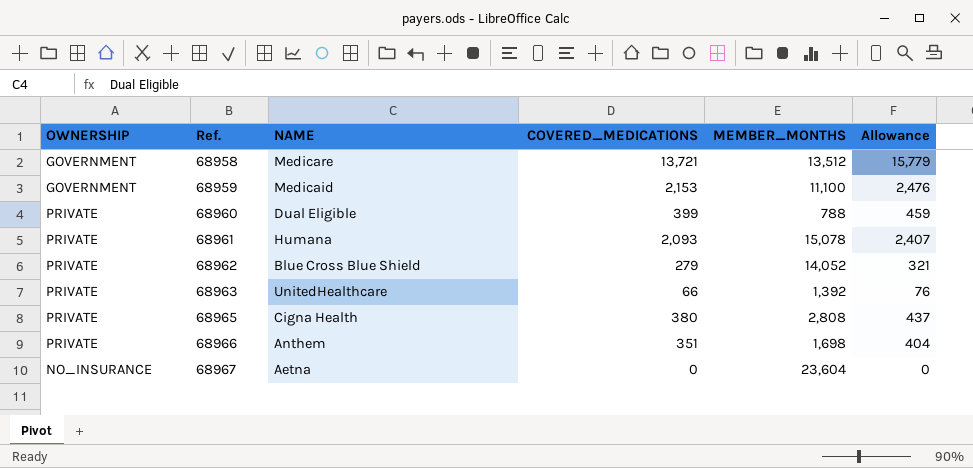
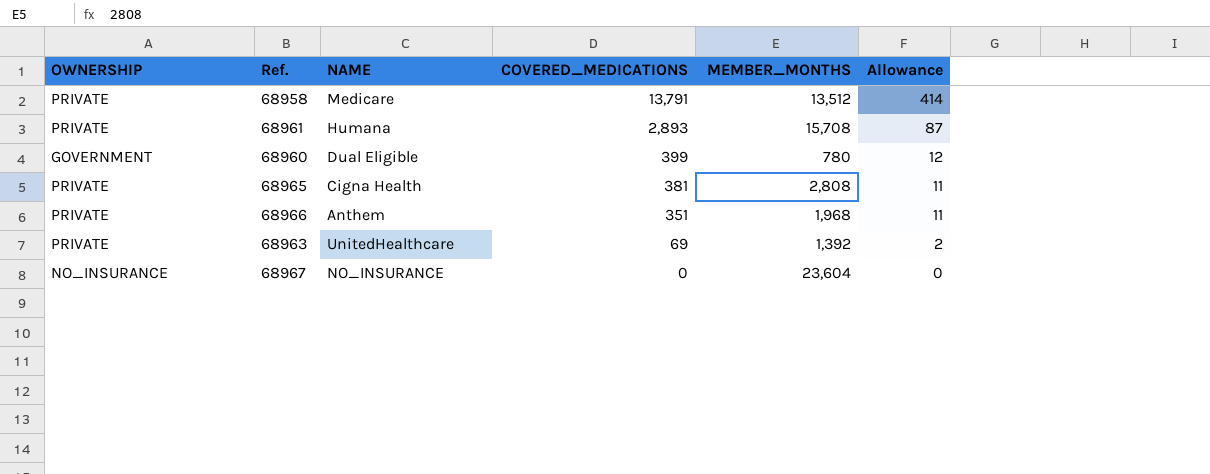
row order: Ref. ascending -> COVERED_MEDICATIONS descending
column Allowance | formula: [COVERED_MEDICATIONS] * 1.15 -> [COVERED_MEDICATIONS] * 0.03
row 68959: GOVERNMENT | Medicaid | 2,153 | 11,100 | 2,476 -> none
row 68962: PRIVATE | Blue Cross Blue Shield | 279 | 14,052 | 321 -> none
68958 | OWNERSHIP: GOVERNMENT -> PRIVATE
68958 | COVERED_MEDICATIONS: 13,721 -> 13,791
68961 | COVERED_MEDICATIONS: 2,093 -> 2,893
68961 | MEMBER_MONTHS: 15,078 -> 15,708
68960 | OWNERSHIP: PRIVATE -> GOVERNMENT
68960 | MEMBER_MONTHS: 788 -> 780
68965 | COVERED_MEDICATIONS: 380 -> 381
68966 | MEMBER_MONTHS: 1,698 -> 1,968
68963 | COVERED_MEDICATIONS: 66 -> 69
68967 | NAME: Aetna -> NO_INSURANCE

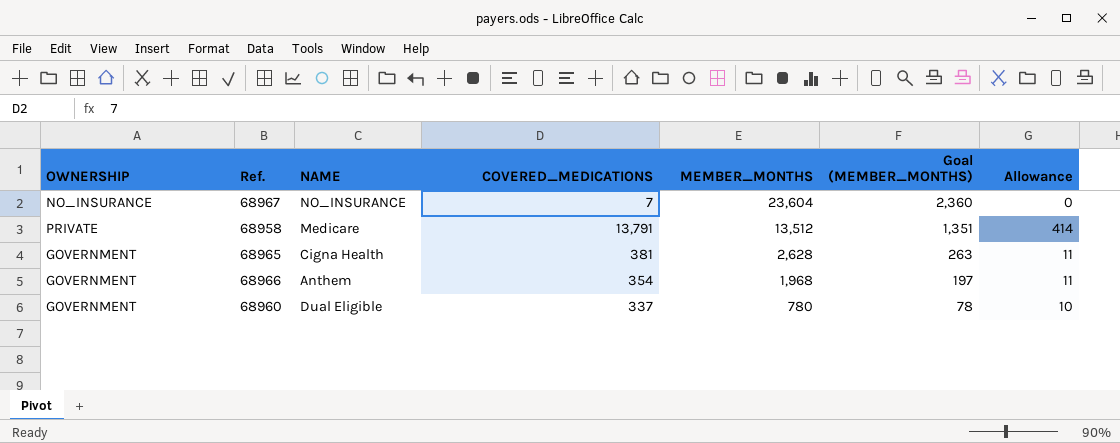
row order: COVERED_MEDICATIONS descending -> MEMBER_MONTHS descending
column Goal (MEMBER_MONTHS) | formula: none -> [MEMBER_MONTHS] * 0.1
row 68961: PRIVATE | Humana | 2,893 | 15,708 | 87 -> none
row 68963: PRIVATE | UnitedHealthcare | 69 | 1,392 | 2 -> none
68967 | COVERED_MEDICATIONS: 0 -> 7
68965 | OWNERSHIP: PRIVATE -> GOVERNMENT
68965 | MEMBER_MONTHS: 2,808 -> 2,628
68966 | OWNERSHIP: PRIVATE -> GOVERNMENT
68966 | COVERED_MEDICATIONS: 351 -> 354
68960 | COVERED_MEDICATIONS: 399 -> 337
68960 | Allowance: 12 -> 10

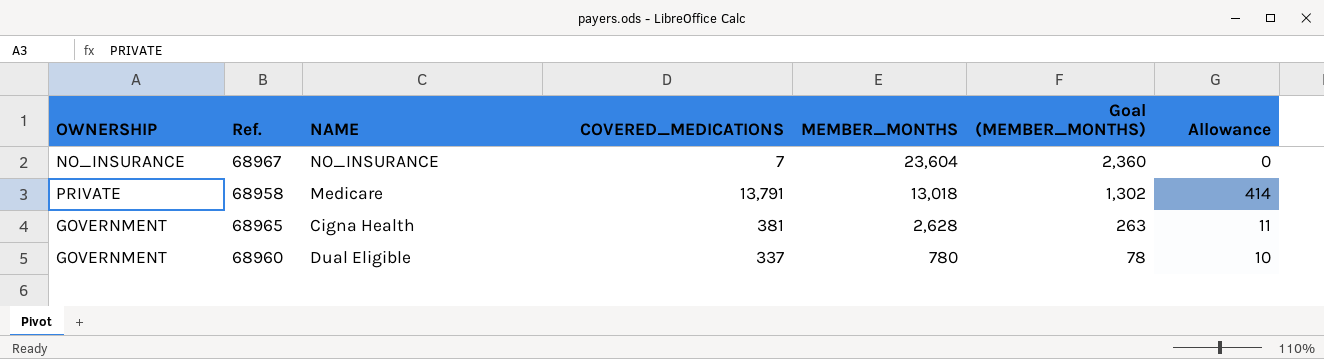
row 68966: GOVERNMENT | Anthem | 354 | 1,968 | 197 | 11 -> none
68958 | MEMBER_MONTHS: 13,512 -> 13,018
68958 | Goal (MEMBER_MONTHS): 1,351 -> 1,302

